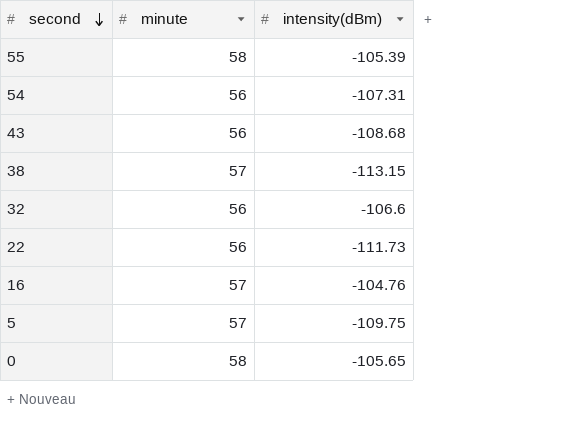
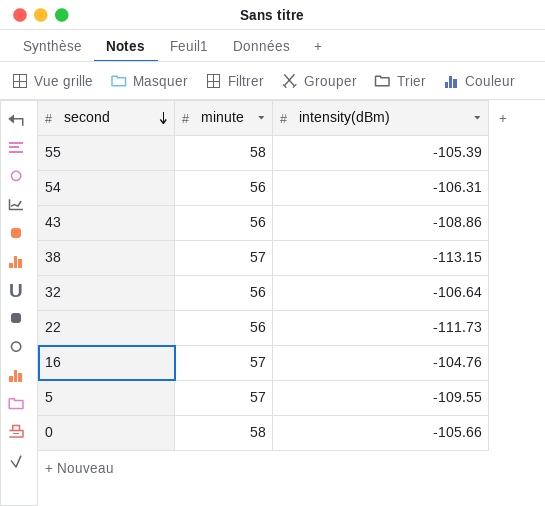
54 | intensity(dBm): -107.31 -> -106.31
43 | intensity(dBm): -108.68 -> -108.86
32 | intensity(dBm): -106.6 -> -106.64
5 | intensity(dBm): -109.75 -> -109.55
0 | intensity(dBm): -105.65 -> -105.66

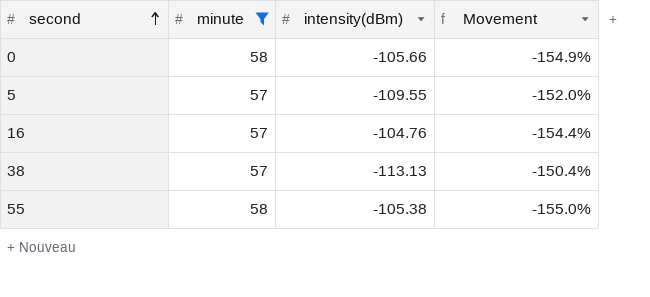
filter: none -> minute != 56
row order: second descending -> second ascending
column Movement | formula: none -> ([minute] - [intensity(dBm)]) / [intensity(dBm)]
38 | intensity(dBm): -113.15 -> -113.13
55 | intensity(dBm): -105.39 -> -105.38

